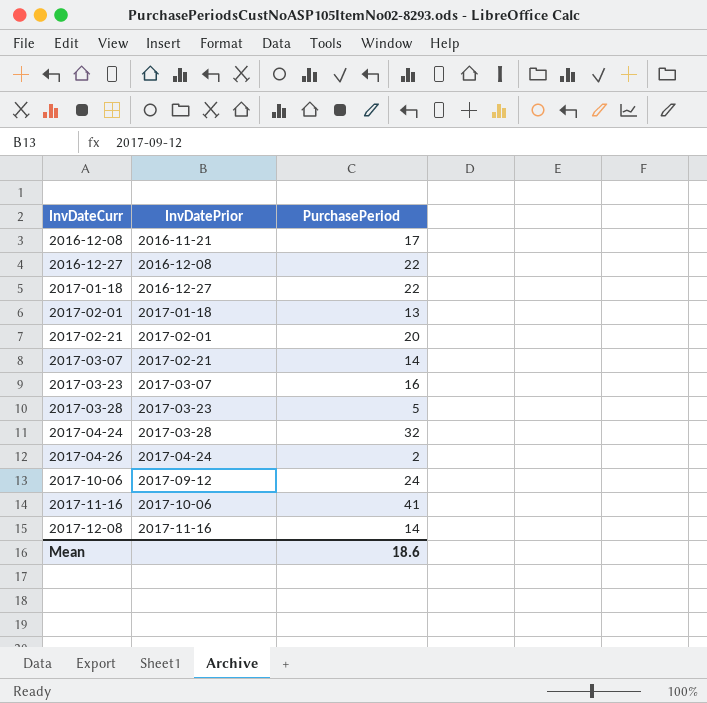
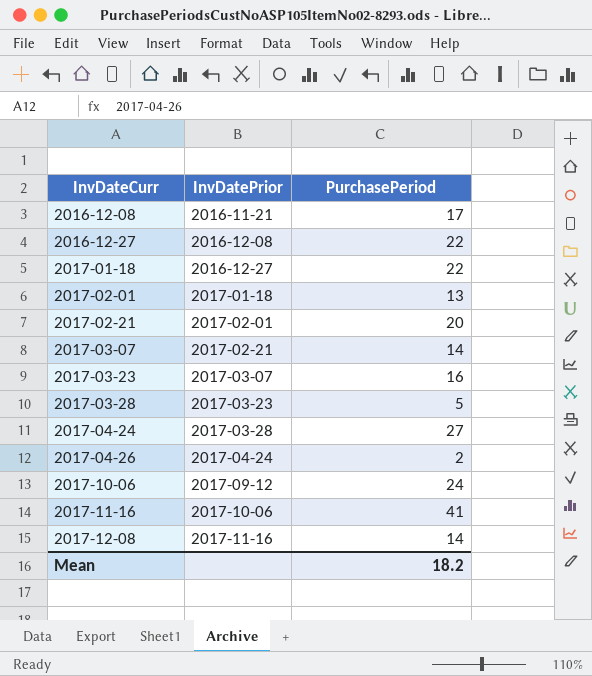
2017-04-24 | PurchasePeriod: 32 -> 27
Mean | PurchasePeriod: 18.6 -> 18.2

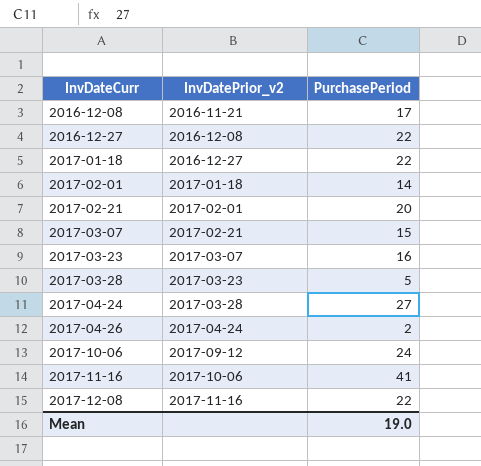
column name: InvDatePrior -> InvDatePrior_v2
2017-02-01 | PurchasePeriod: 13 -> 14
2017-03-07 | PurchasePeriod: 14 -> 15
2017-12-08 | PurchasePeriod: 14 -> 22
Mean | PurchasePeriod: 18.2 -> 19.0

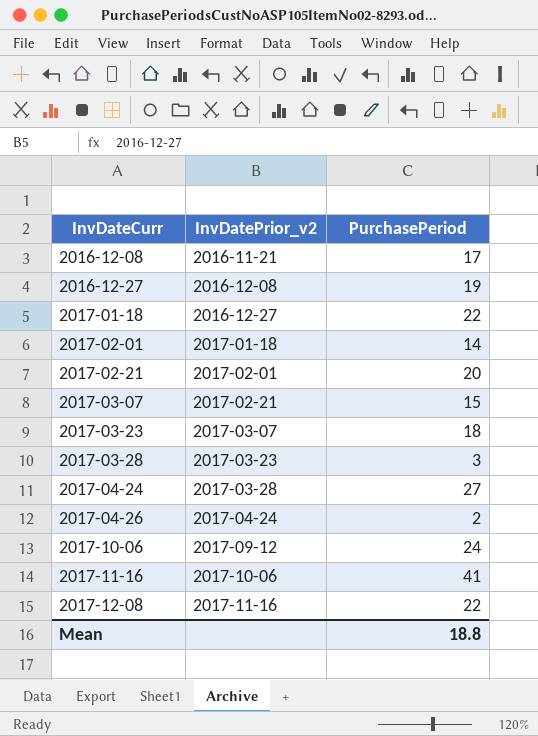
2016-12-27 | PurchasePeriod: 22 -> 19
2017-03-23 | PurchasePeriod: 16 -> 18
2017-03-28 | PurchasePeriod: 5 -> 3
Mean | PurchasePeriod: 19.0 -> 18.8

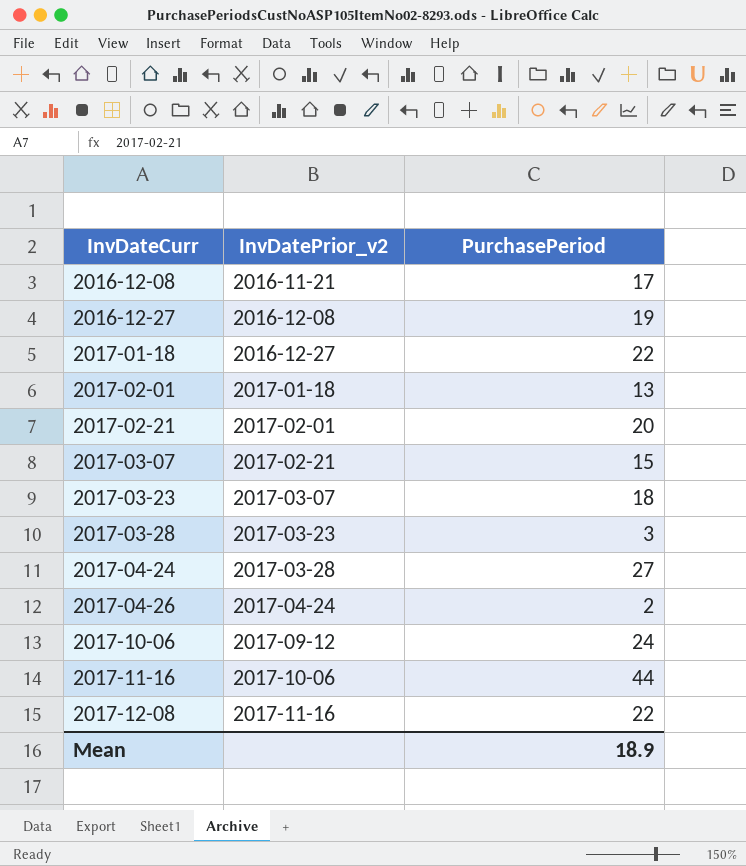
2017-02-01 | PurchasePeriod: 14 -> 13
2017-11-16 | PurchasePeriod: 41 -> 44
Mean | PurchasePeriod: 18.8 -> 18.9

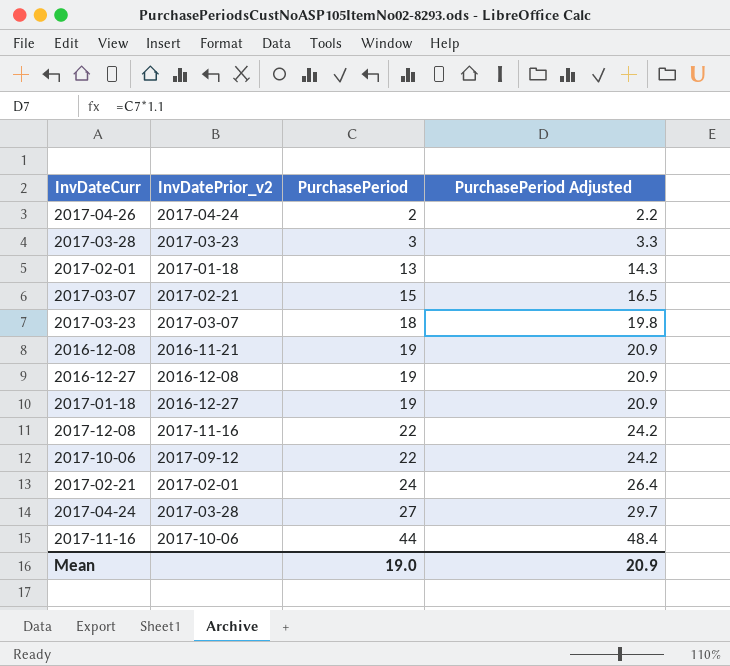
row order: InvDateCurr ascending -> PurchasePeriod ascending
column PurchasePeriod Adjusted | formula: none -> [PurchasePeriod] * 1.1
2016-12-08 | PurchasePeriod: 17 -> 19
2017-01-18 | PurchasePeriod: 22 -> 19
2017-10-06 | PurchasePeriod: 24 -> 22
2017-02-21 | PurchasePeriod: 20 -> 24
Mean | PurchasePeriod: 18.9 -> 19.0

